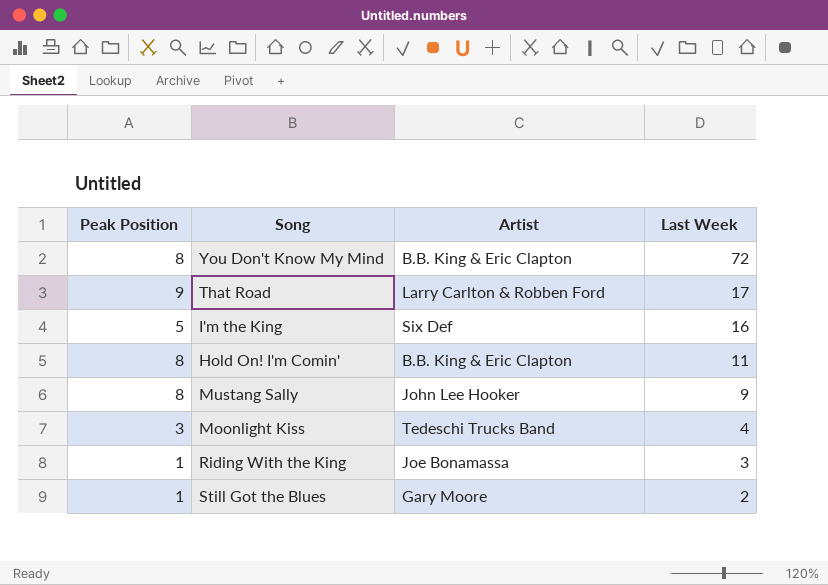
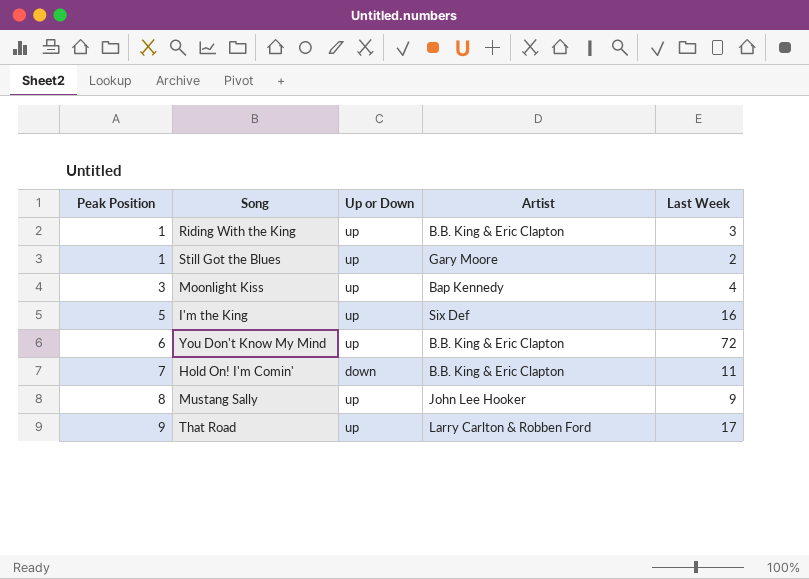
row order: Last Week descending -> Peak Position ascending
column Up or Down | position: none -> 3
Riding With the King | Artist: Joe Bonamassa -> B.B. King & Eric Clapton
Moonlight Kiss | Artist: Tedeschi Trucks Band -> Bap Kennedy
You Don't Know My Mind | Peak Position: 8 -> 6
Hold On! I'm Comin' | Peak Position: 8 -> 7

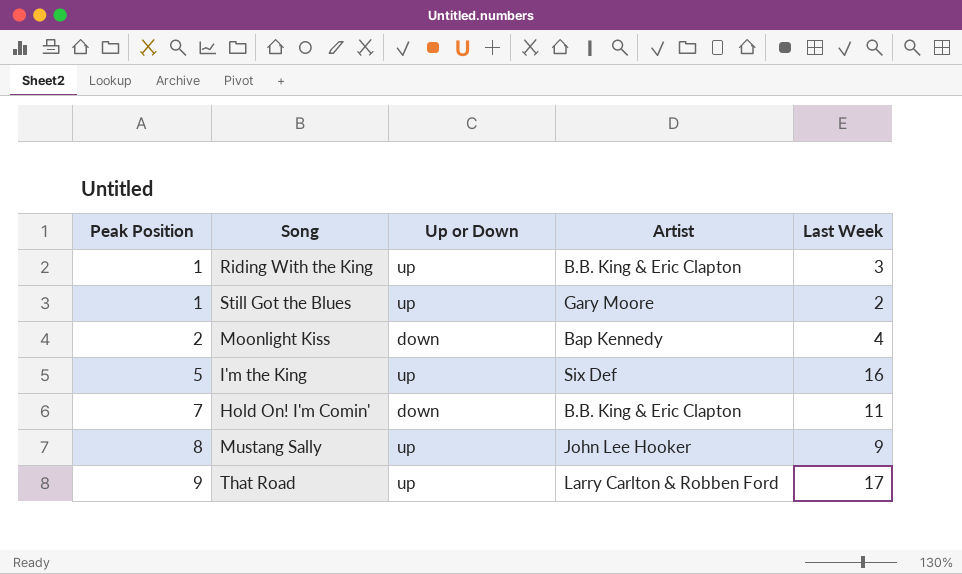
row You Don't Know My Mind: 6 | up | B.B. King & Eric Clapton | 72 -> none
Moonlight Kiss | Peak Position: 3 -> 2
Moonlight Kiss | Up or Down: up -> down

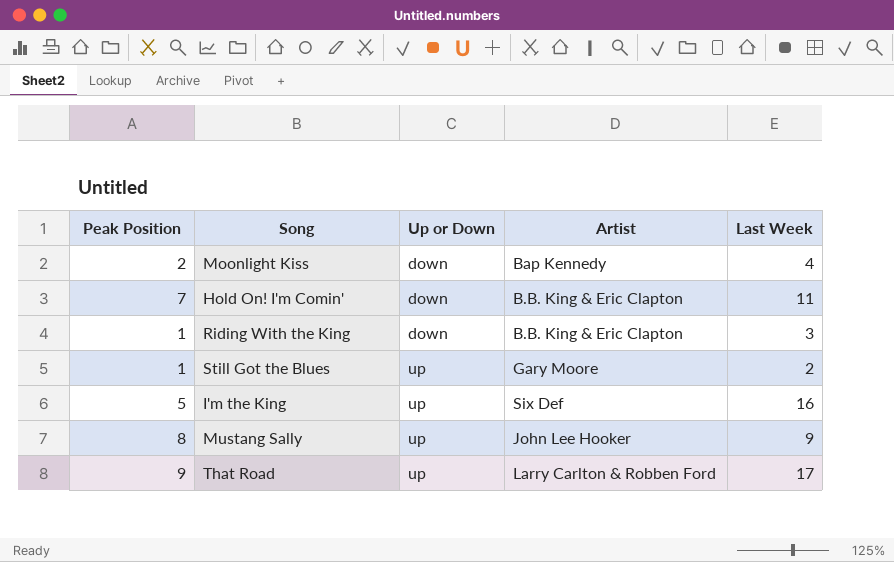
row order: Peak Position ascending -> Up or Down ascending
Riding With the King | Up or Down: up -> down

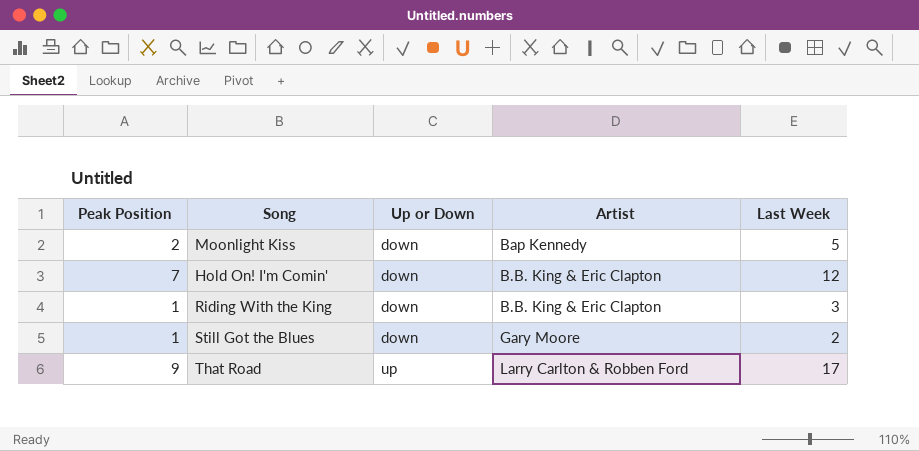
row I'm the King: 5 | up | Six Def | 16 -> none
row Mustang Sally: 8 | up | John Lee Hooker | 9 -> none
Moonlight Kiss | Last Week: 4 -> 5
Hold On! I'm Comin' | Last Week: 11 -> 12
Still Got the Blues | Up or Down: up -> down

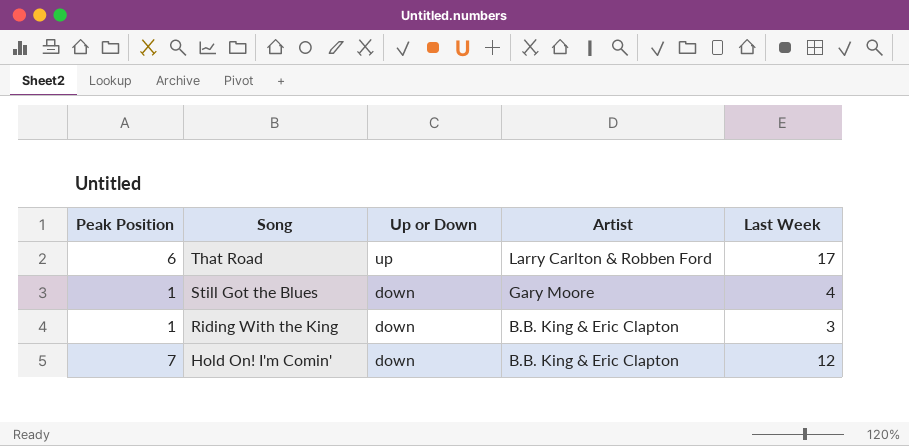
row order: Up or Down ascending -> Song descending
row Moonlight Kiss: 2 | down | Bap Kennedy | 5 -> none
That Road | Peak Position: 9 -> 6
Still Got the Blues | Last Week: 2 -> 4

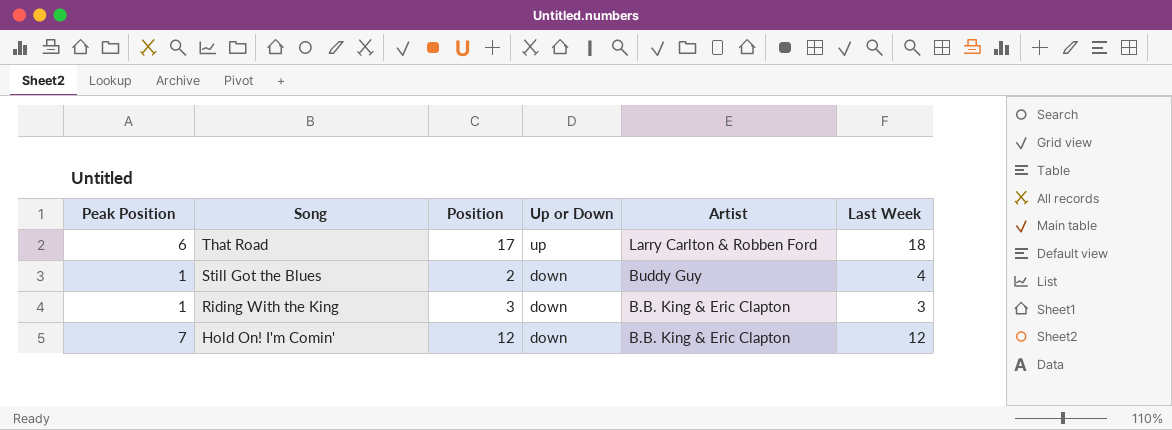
column Position | position: none -> 3
That Road | Last Week: 17 -> 18
Still Got the Blues | Artist: Gary Moore -> Buddy Guy

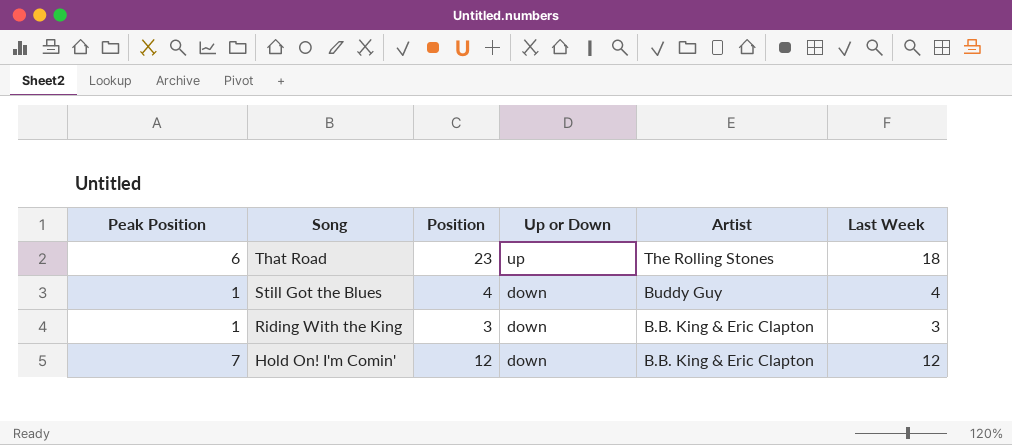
That Road | Position: 17 -> 23
That Road | Artist: Larry Carlton & Robben Ford -> The Rolling Stones
Still Got the Blues | Position: 2 -> 4

